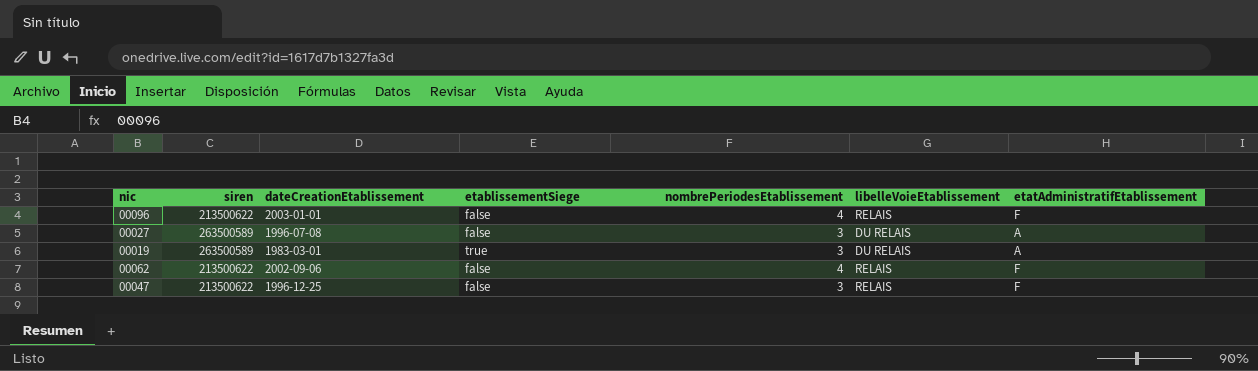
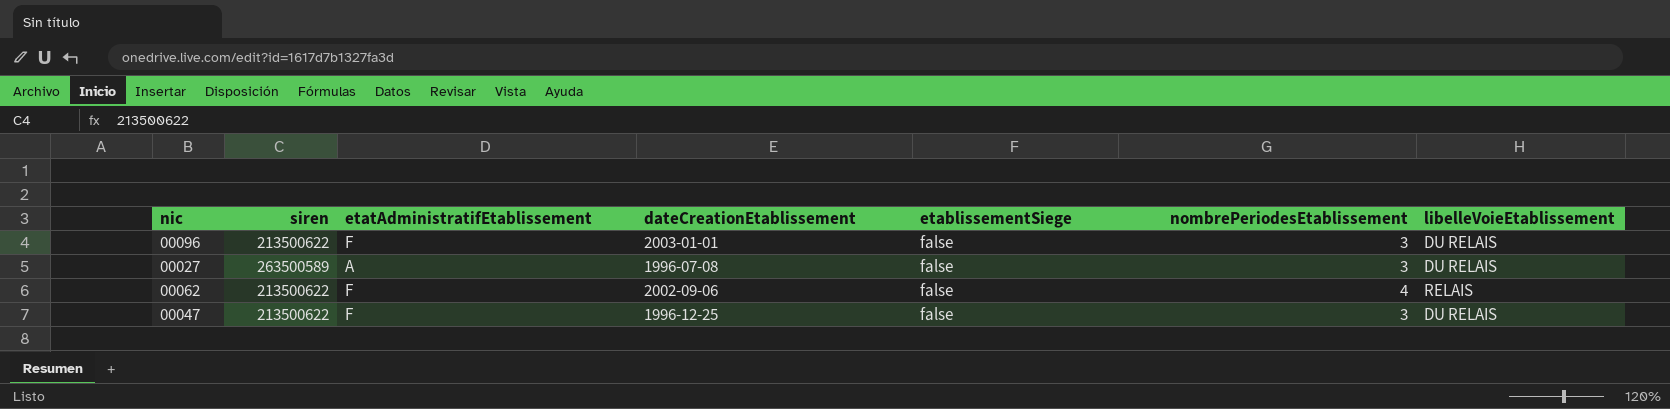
column etatAdministratifEtablissement | position: 7 -> 3
row 00019: 263500589 | 1983-03-01 | true | 3 | DU RELAIS | A -> none
00096 | nombrePeriodesEtablissement: 4 -> 3
00096 | libelleVoieEtablissement: RELAIS -> DU RELAIS
00047 | libelleVoieEtablissement: RELAIS -> DU RELAIS

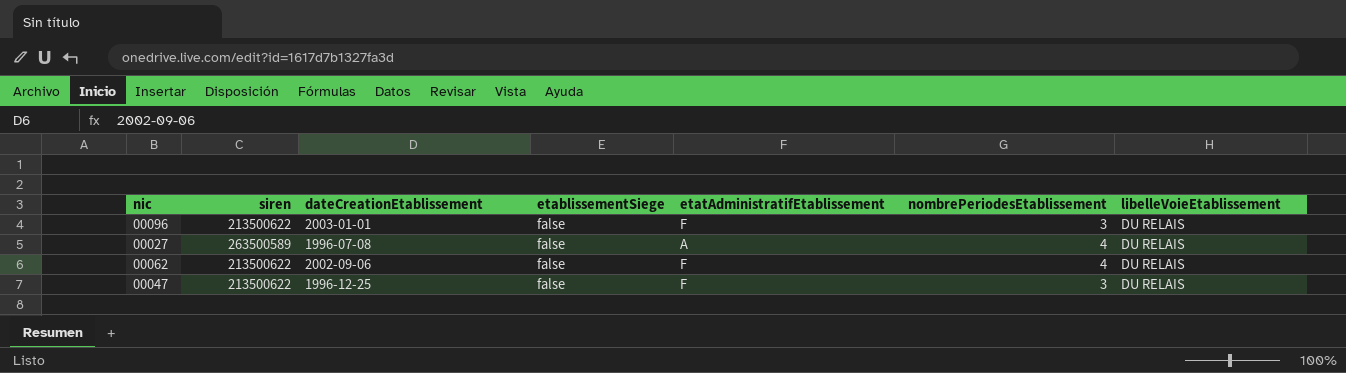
column etatAdministratifEtablissement | position: 3 -> 5
00027 | nombrePeriodesEtablissement: 3 -> 4
00062 | libelleVoieEtablissement: RELAIS -> DU RELAIS

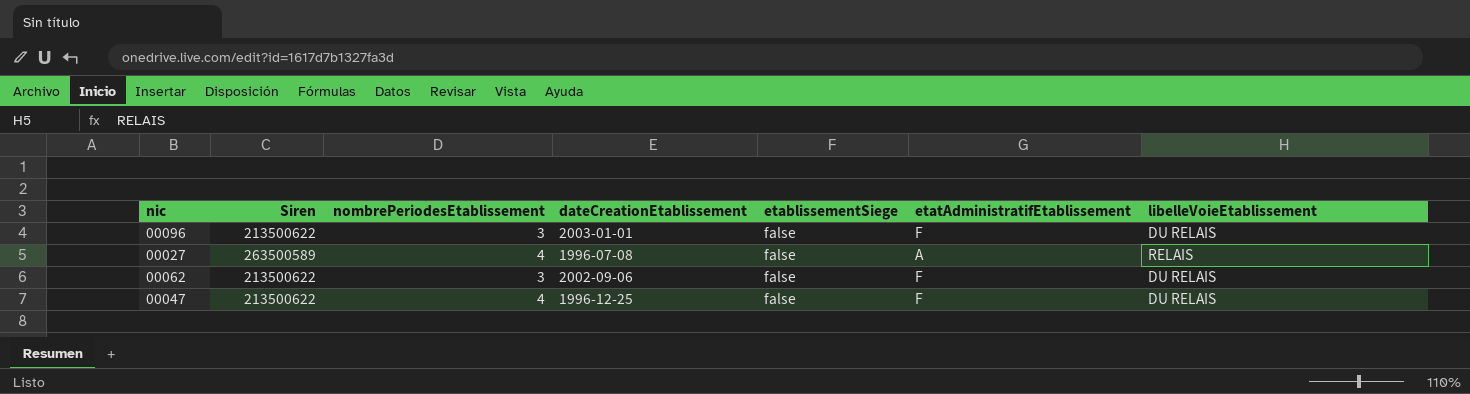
column name: siren -> Siren
column nombrePeriodesEtablissement | position: 6 -> 3
00027 | libelleVoieEtablissement: DU RELAIS -> RELAIS
00062 | nombrePeriodesEtablissement: 4 -> 3
00047 | nombrePeriodesEtablissement: 3 -> 4

